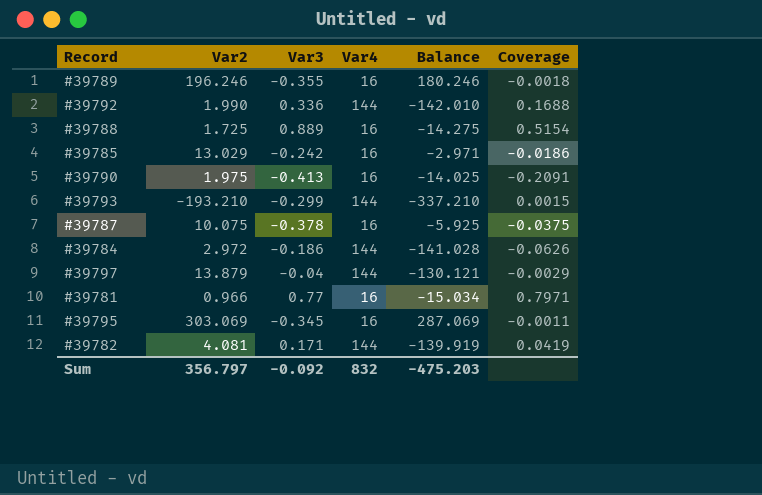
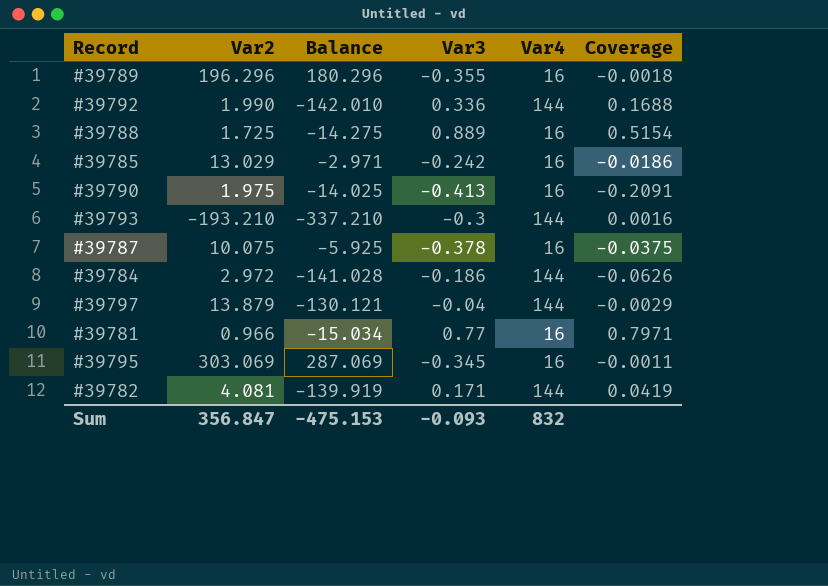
column Balance | position: 5 -> 3
#39789 | Var2: 196.246 -> 196.296
#39789 | Balance: 180.246 -> 180.296
#39793 | Var3: -0.299 -> -0.3
#39793 | Coverage: 0.0015 -> 0.0016
Sum | Var2: 356.797 -> 356.847
Sum | Balance: -475.203 -> -475.153
Sum | Var3: -0.092 -> -0.093

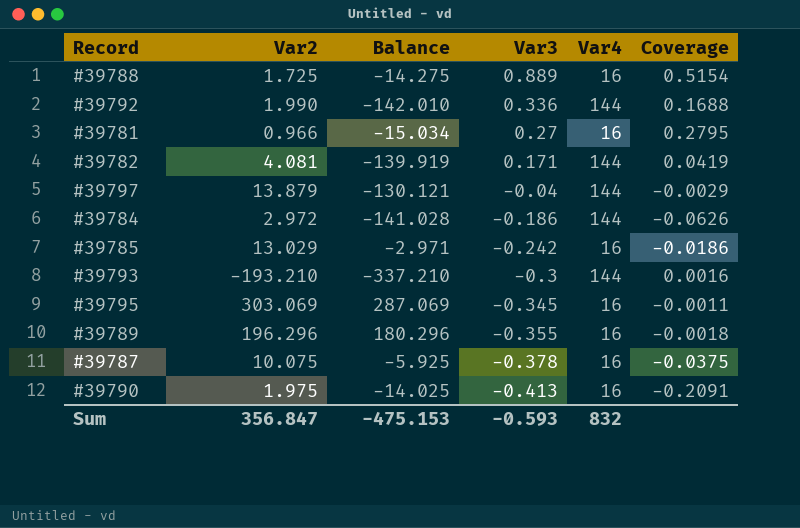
row order: none -> Var3 descending
#39781 | Var3: 0.77 -> 0.27
#39781 | Coverage: 0.7971 -> 0.2795
Sum | Var3: -0.093 -> -0.593

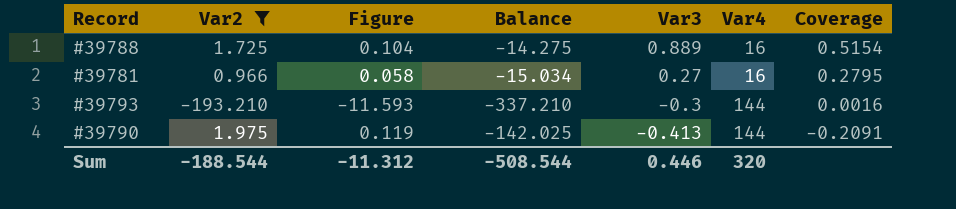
filter: none -> Var2 <= 1.975
column Figure | formula: none -> [Var2] * 0.06
#39790 | Balance: -14.025 -> -142.025
#39790 | Var4: 16 -> 144
Sum | Var2: 356.847 -> -188.544
Sum | Balance: -475.153 -> -508.544
Sum | Var3: -0.593 -> 0.446
Sum | Var4: 832 -> 320

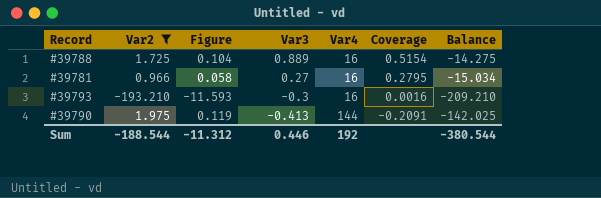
column Balance | position: 4 -> 7
#39793 | Var4: 144 -> 16
#39793 | Balance: -337.210 -> -209.210
Sum | Var4: 320 -> 192
Sum | Balance: -508.544 -> -380.544

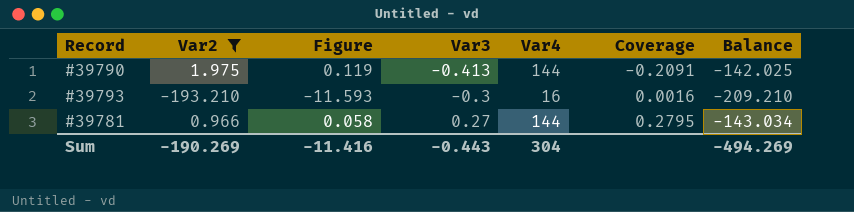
row order: Var3 descending -> Var3 ascending
row #39788: 1.725 | 0.104 | 0.889 | 16 | 0.5154 | -14.275 -> none
#39781 | Var4: 16 -> 144
#39781 | Balance: -15.034 -> -143.034
Sum | Var2: -188.544 -> -190.269
Sum | Figure: -11.312 -> -11.416
Sum | Var3: 0.446 -> -0.443
Sum | Var4: 192 -> 304
Sum | Balance: -380.544 -> -494.269

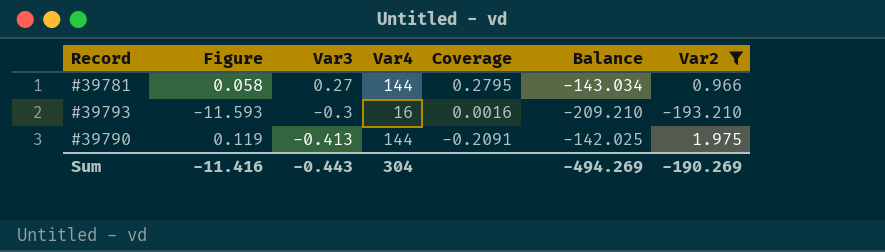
row order: Var3 ascending -> Var3 descending
column Var2 | position: 2 -> 7

